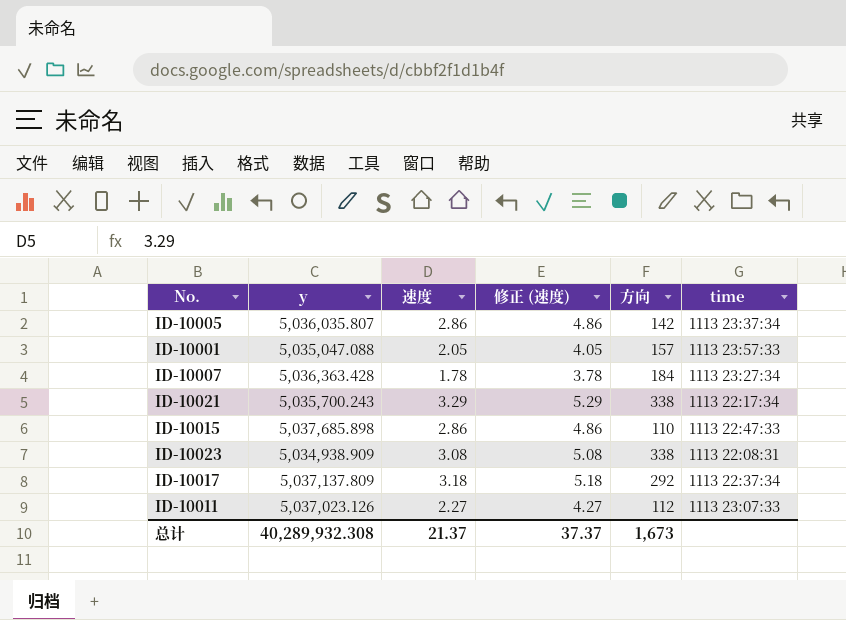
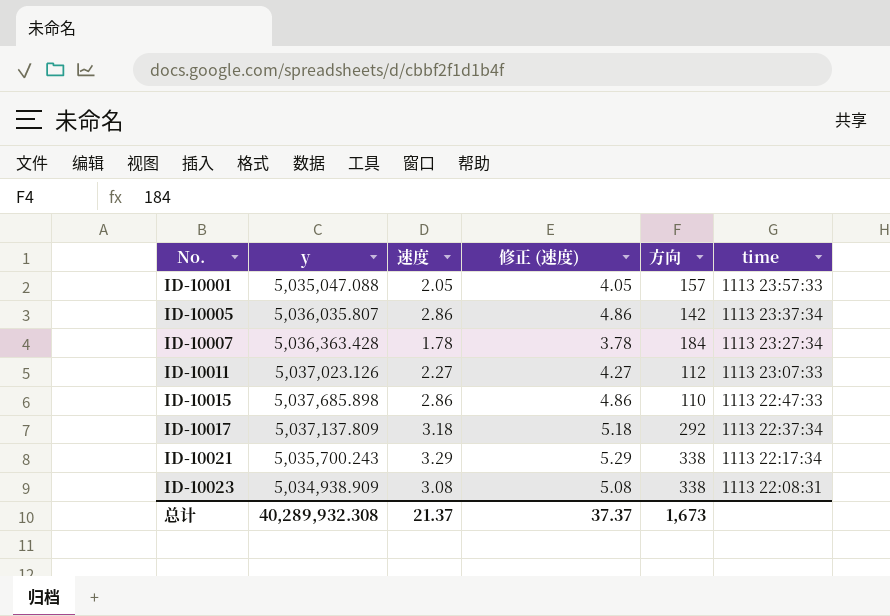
row order: none -> No. ascending

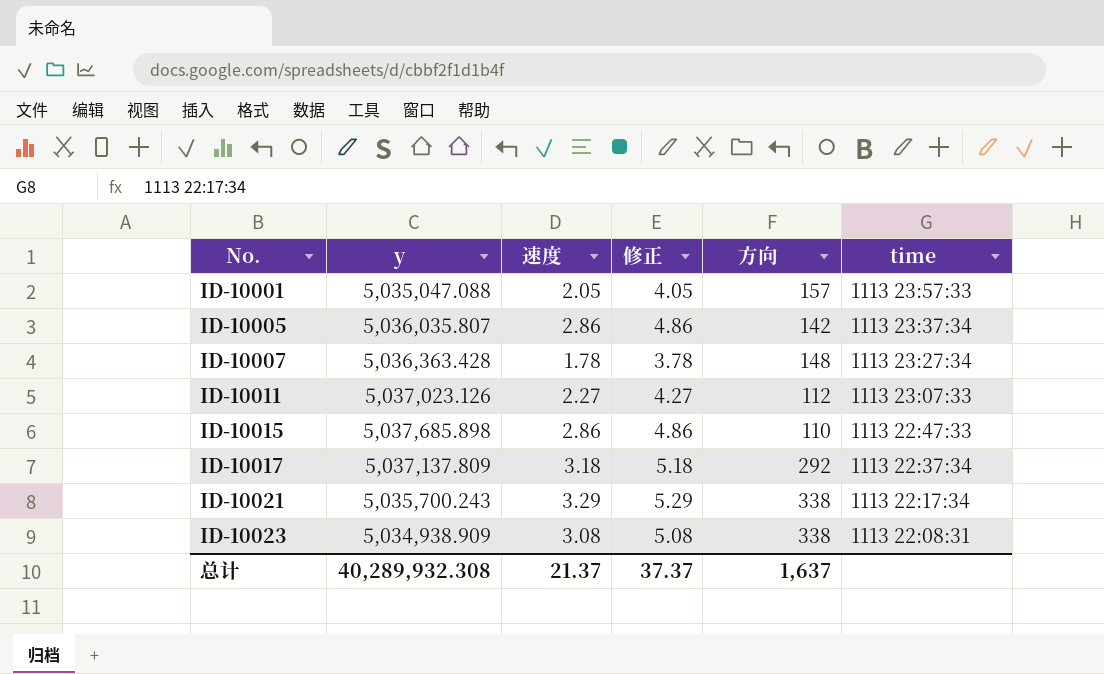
column name: 修正 (速度) -> 修正
ID-10007 | 方向: 184 -> 148
总计 | 方向: 1,673 -> 1,637

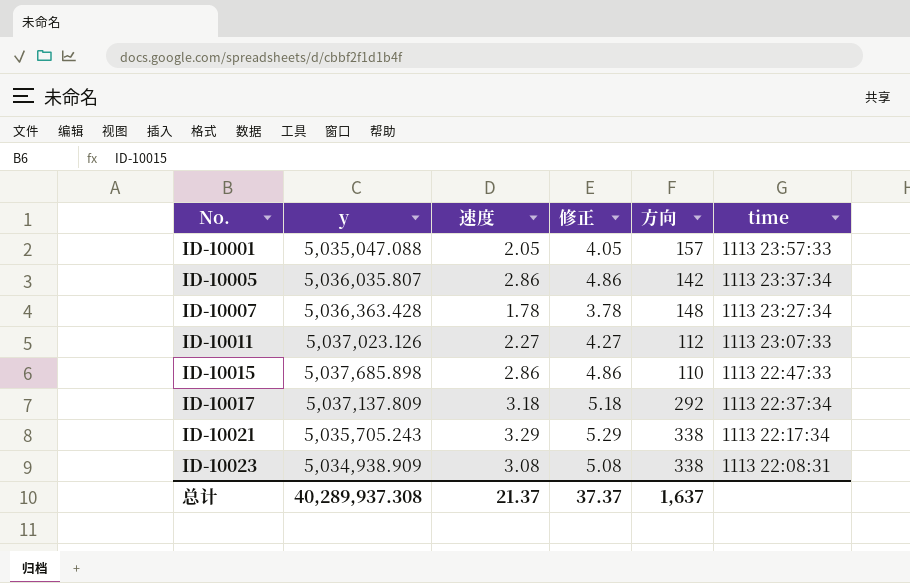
ID-10021 | y: 5,035,700.243 -> 5,035,705.243
总计 | y: 40,289,932.308 -> 40,289,937.308

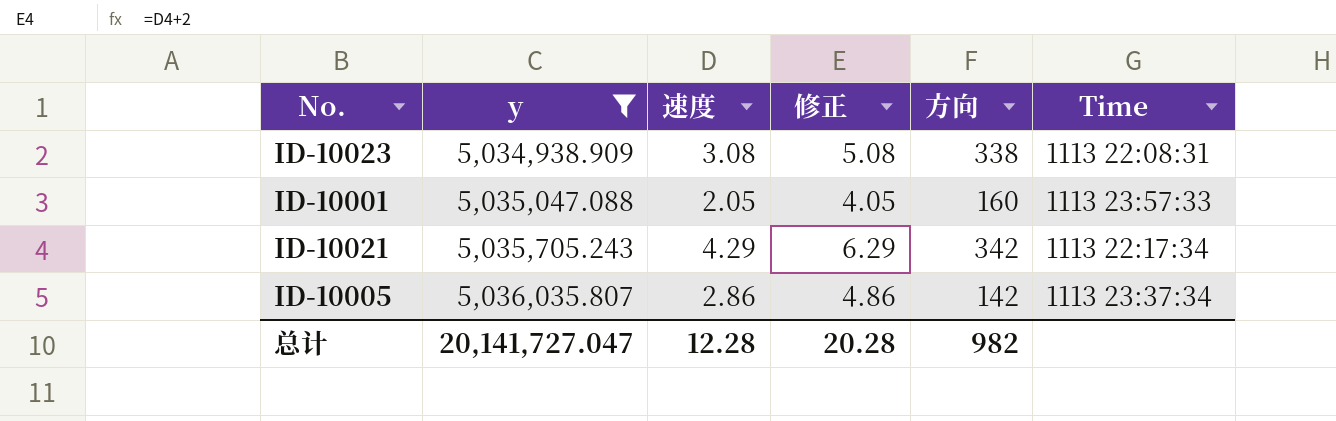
filter: none -> y <= 5,036,035.807
row order: No. ascending -> y ascending
column name: time -> Time
ID-10001 | 方向: 157 -> 160
ID-10021 | 速度: 3.29 -> 4.29
ID-10021 | 修正: 5.29 -> 6.29
ID-10021 | 方向: 338 -> 342
总计 | y: 40,289,937.308 -> 20,141,727.047
总计 | 速度: 21.37 -> 12.28
总计 | 修正: 37.37 -> 20.28
总计 | 方向: 1,637 -> 982

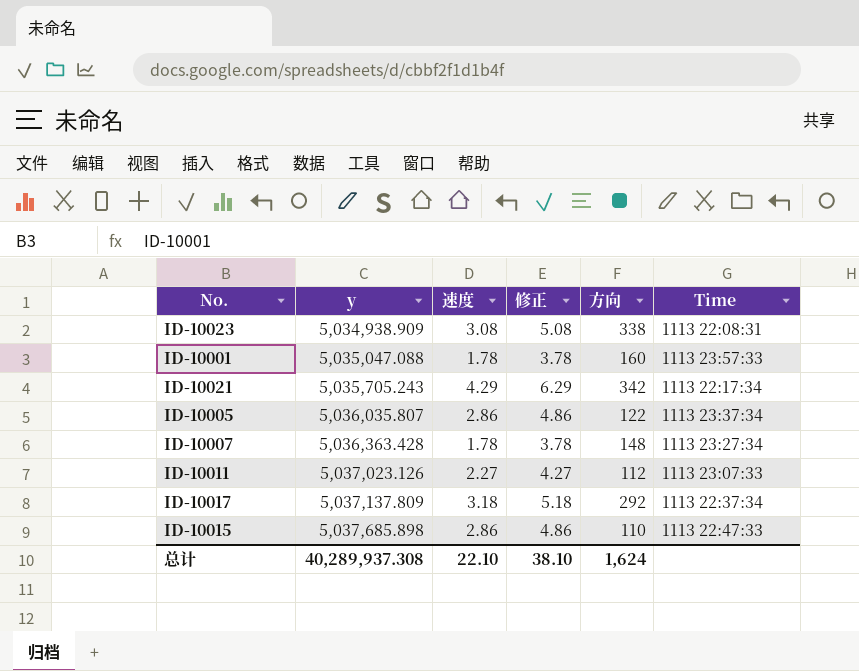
filter: y <= 5,036,035.807 -> none
ID-10001 | 速度: 2.05 -> 1.78
ID-10001 | 修正: 4.05 -> 3.78
ID-10005 | 方向: 142 -> 122
总计 | y: 20,141,727.047 -> 40,289,937.308
总计 | 速度: 12.28 -> 22.10
总计 | 修正: 20.28 -> 38.10
总计 | 方向: 982 -> 1,624

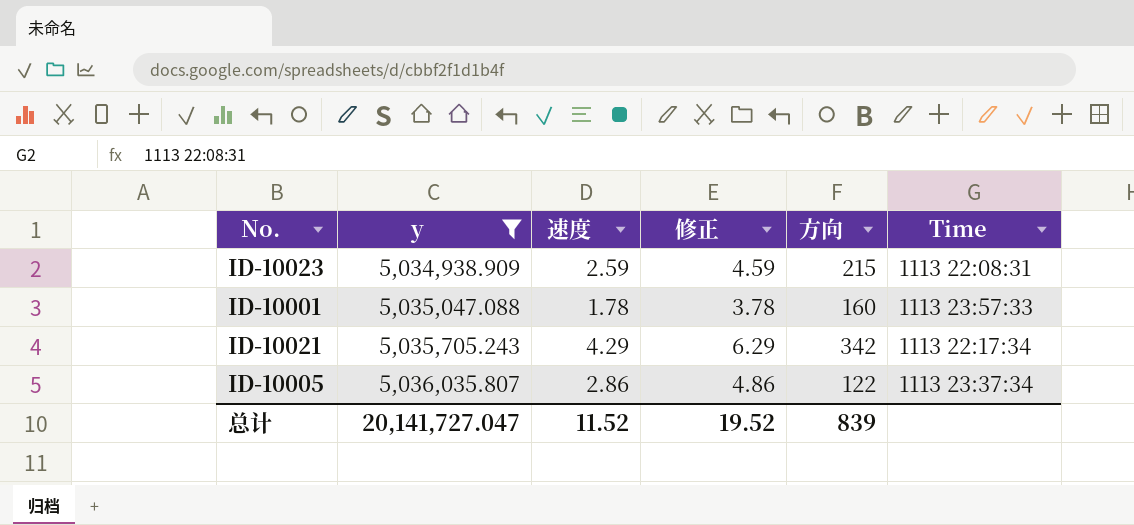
filter: none -> y <= 5,036,035.807
ID-10023 | 速度: 3.08 -> 2.59
ID-10023 | 修正: 5.08 -> 4.59
ID-10023 | 方向: 338 -> 215
总计 | y: 40,289,937.308 -> 20,141,727.047
总计 | 速度: 22.10 -> 11.52
总计 | 修正: 38.10 -> 19.52
总计 | 方向: 1,624 -> 839

